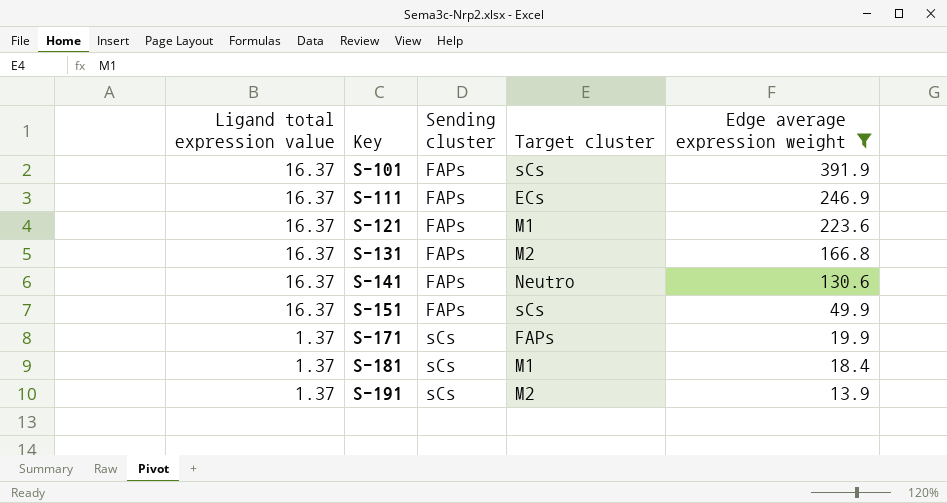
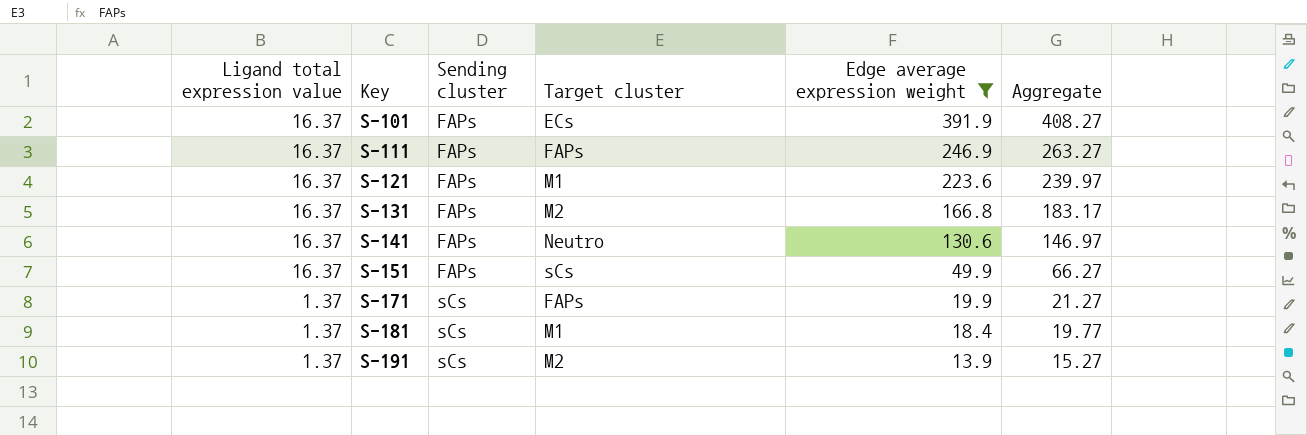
column Aggregate | formula: none -> [Ligand total expression value] + [Edge average expression weight]
S-101 | Target cluster: sCs -> ECs
S-111 | Target cluster: ECs -> FAPs

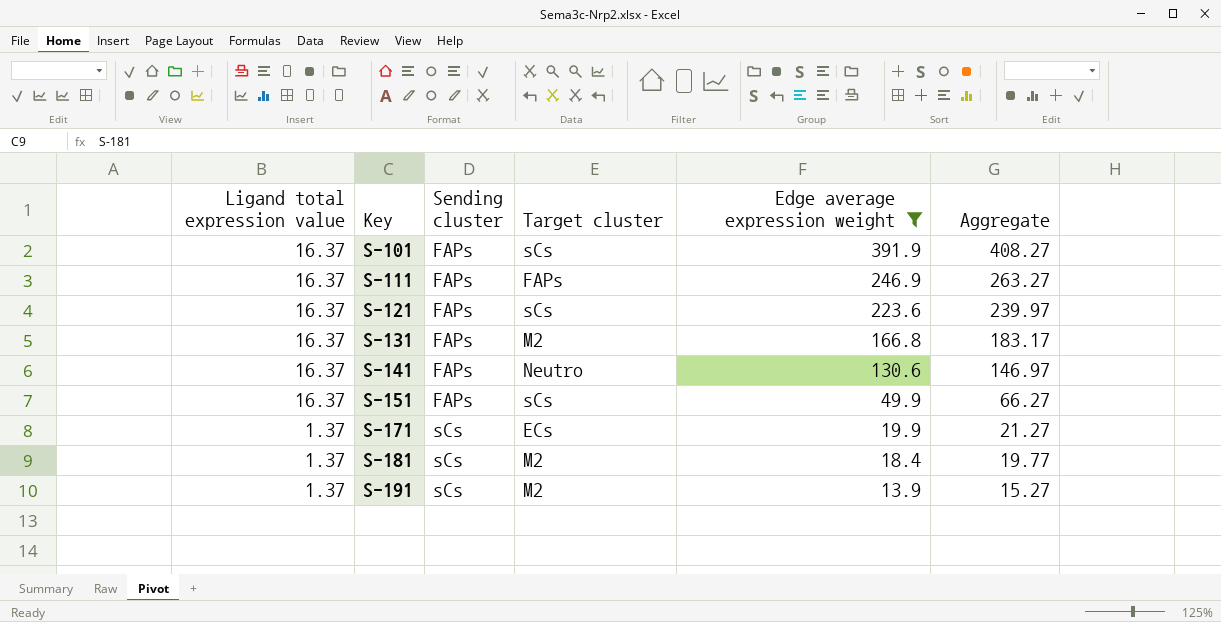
S-101 | Target cluster: ECs -> sCs
S-121 | Target cluster: M1 -> sCs
S-171 | Target cluster: FAPs -> ECs
S-181 | Target cluster: M1 -> M2

